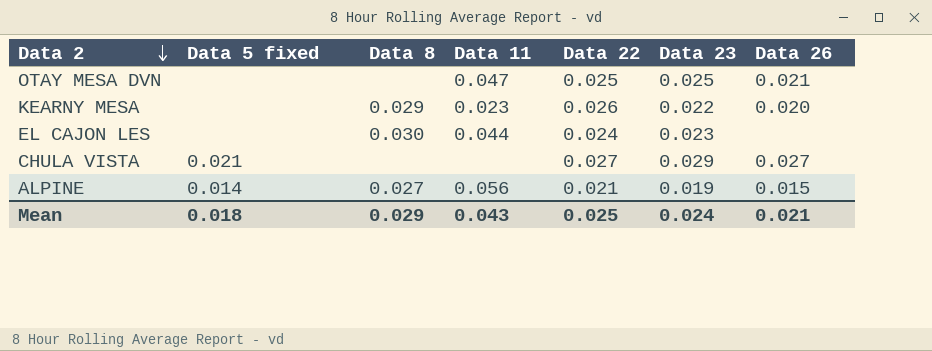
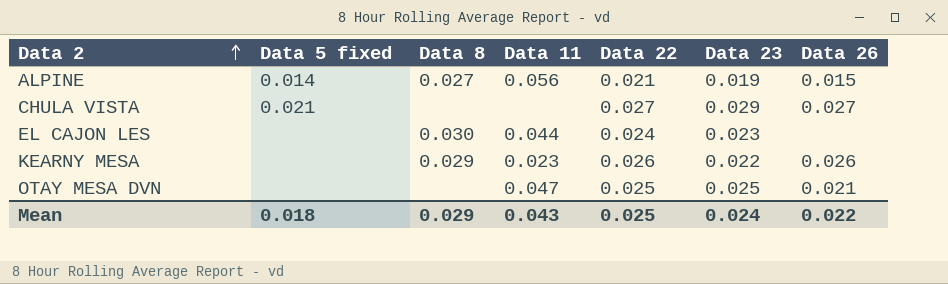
row order: Data 2 descending -> Data 2 ascending
KEARNY MESA | Data 26: 0.020 -> 0.026
Mean | Data 26: 0.021 -> 0.022

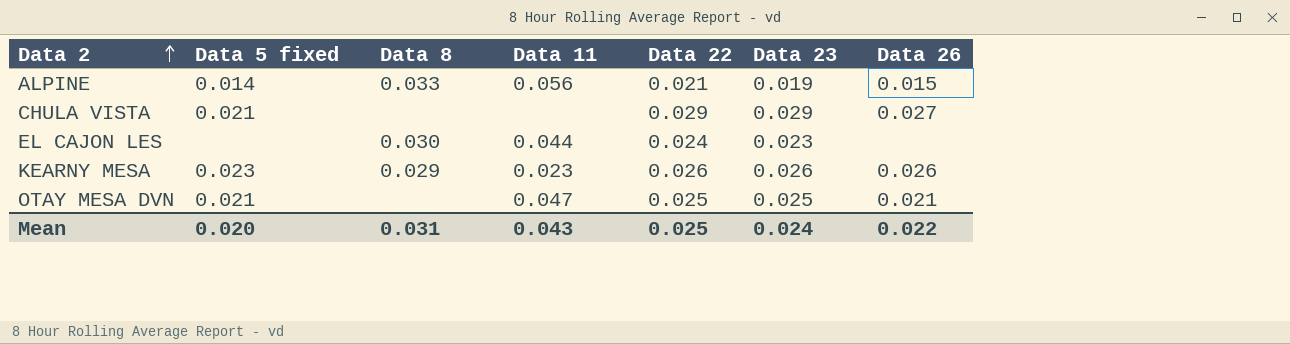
ALPINE | Data 8: 0.027 -> 0.033
CHULA VISTA | Data 22: 0.027 -> 0.029
KEARNY MESA | Data 5 fixed: none -> 0.023
KEARNY MESA | Data 23: 0.022 -> 0.026
OTAY MESA DVN | Data 5 fixed: none -> 0.021
Mean | Data 5 fixed: 0.018 -> 0.020
Mean | Data 8: 0.029 -> 0.031

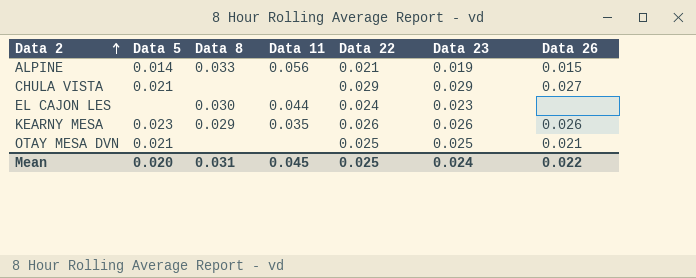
column name: Data 5 fixed -> Data 5
KEARNY MESA | Data 11: 0.023 -> 0.035
OTAY MESA DVN | Data 11: 0.047 -> none
Mean | Data 11: 0.043 -> 0.045

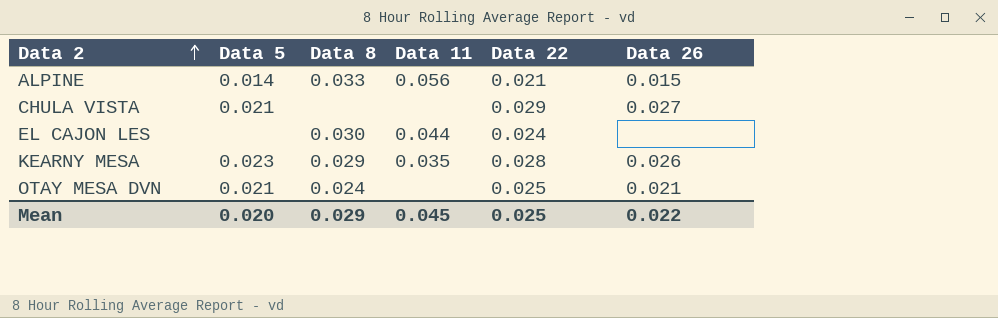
column Data 23 | position: 6 -> none
KEARNY MESA | Data 22: 0.026 -> 0.028
OTAY MESA DVN | Data 8: none -> 0.024
Mean | Data 8: 0.031 -> 0.029

